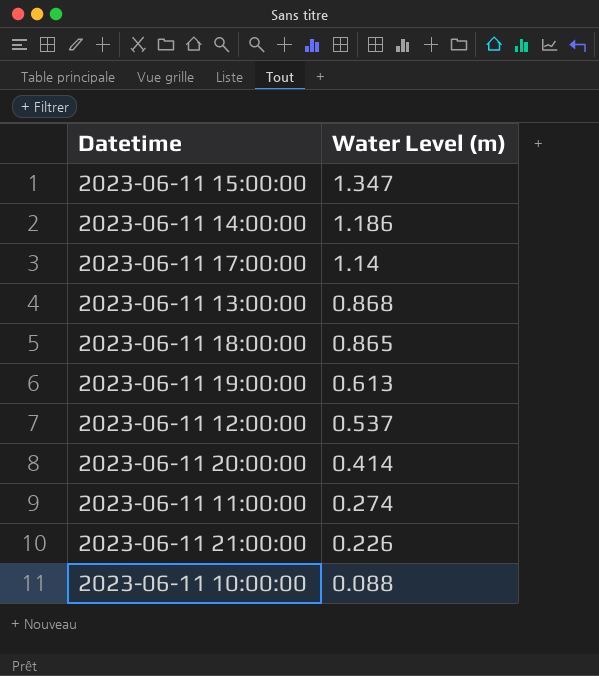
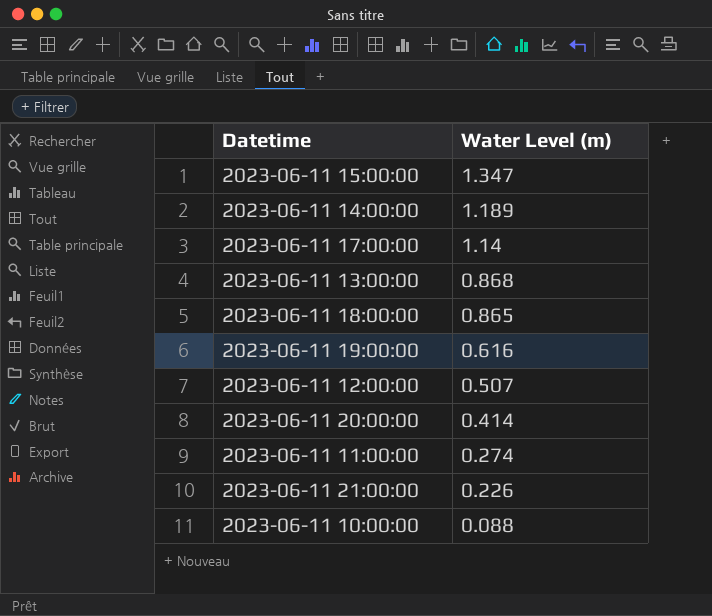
2023-06-11 14:00:00 | Water Level (m): 1.186 -> 1.189
2023-06-11 19:00:00 | Water Level (m): 0.613 -> 0.616
2023-06-11 12:00:00 | Water Level (m): 0.537 -> 0.507

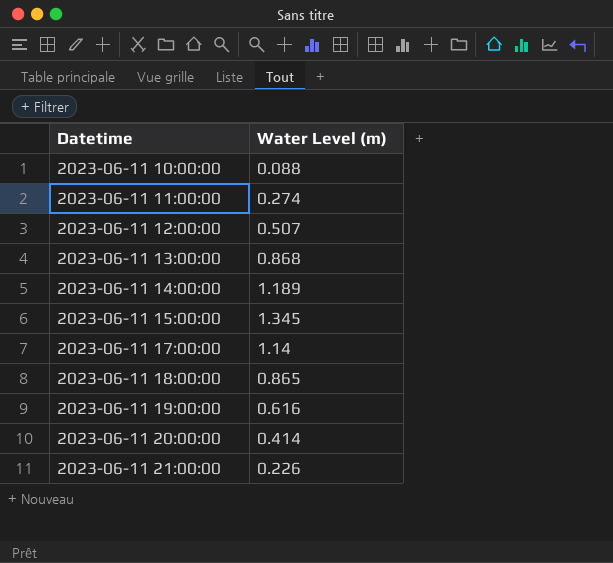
row order: Water Level (m) descending -> Datetime ascending
2023-06-11 15:00:00 | Water Level (m): 1.347 -> 1.345

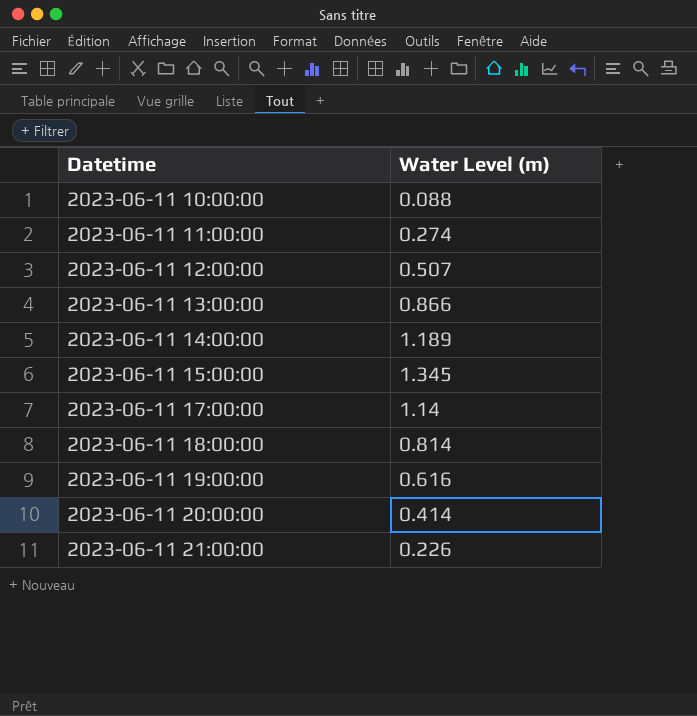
2023-06-11 13:00:00 | Water Level (m): 0.868 -> 0.866
2023-06-11 18:00:00 | Water Level (m): 0.865 -> 0.814

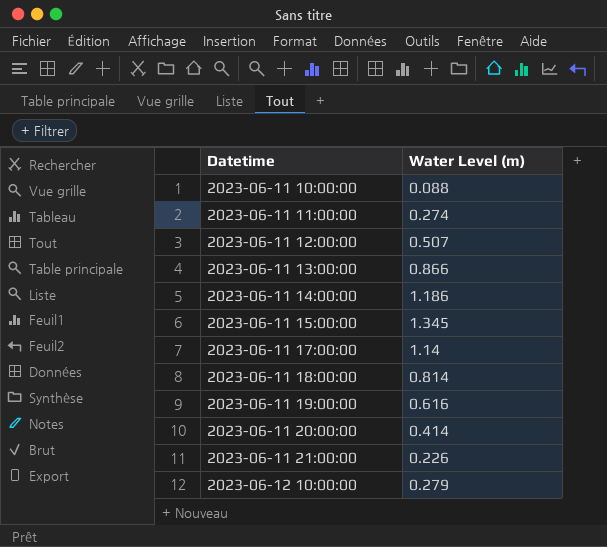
2023-06-11 14:00:00 | Water Level (m): 1.189 -> 1.186
row 2023-06-12 10:00:00: none -> 0.279

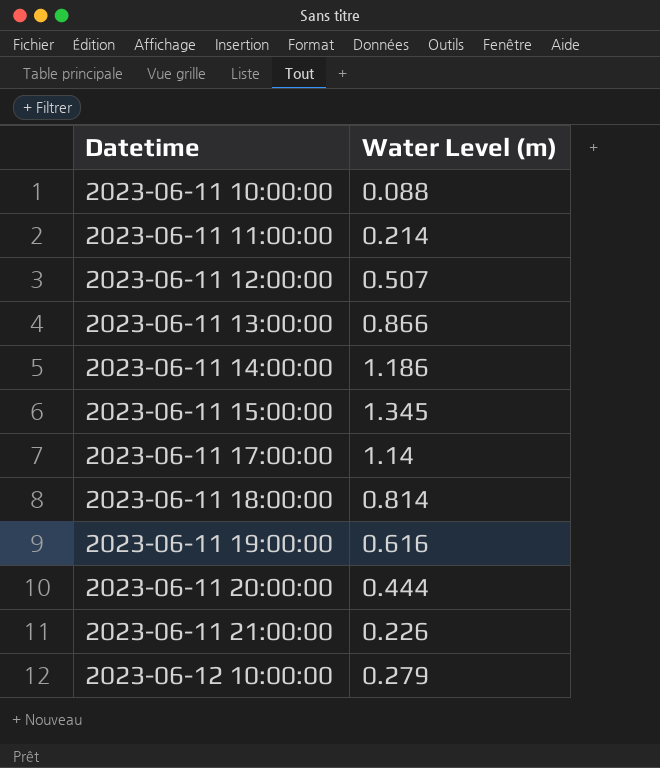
2023-06-11 11:00:00 | Water Level (m): 0.274 -> 0.214
2023-06-11 20:00:00 | Water Level (m): 0.414 -> 0.444

